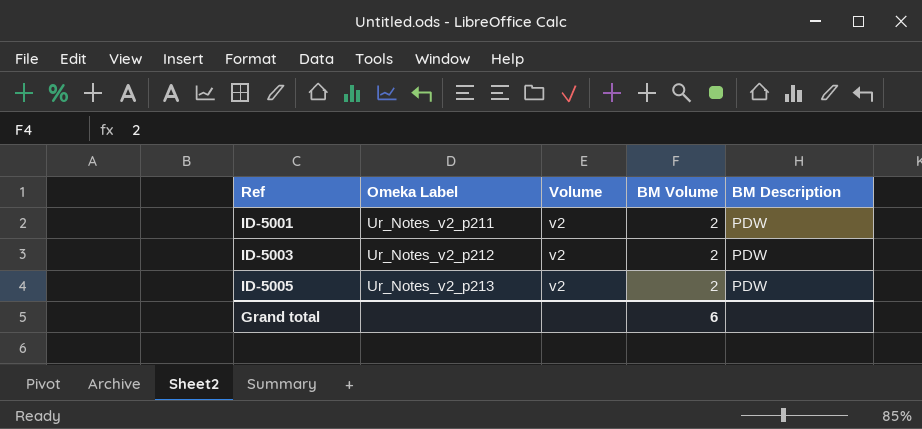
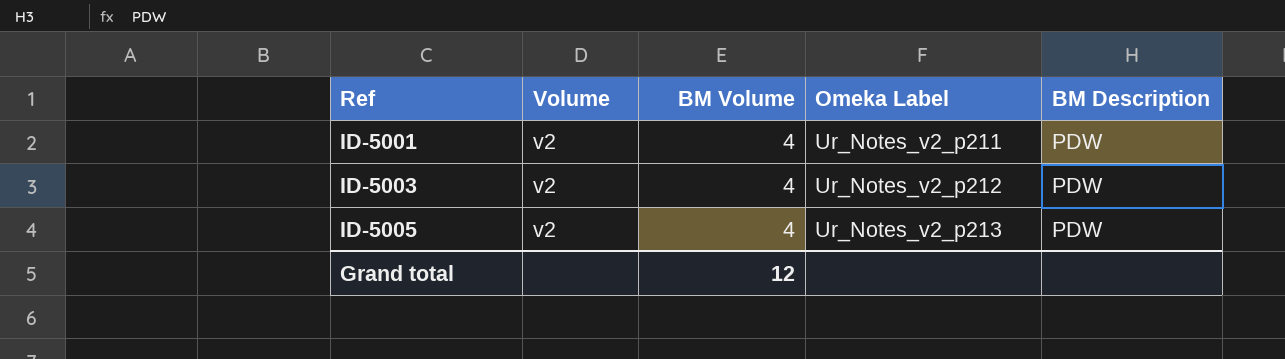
column Omeka Label | position: 2 -> 4
ID-5001 | BM Volume: 2 -> 4
ID-5003 | BM Volume: 2 -> 4
ID-5005 | BM Volume: 2 -> 4
Grand total | BM Volume: 6 -> 12

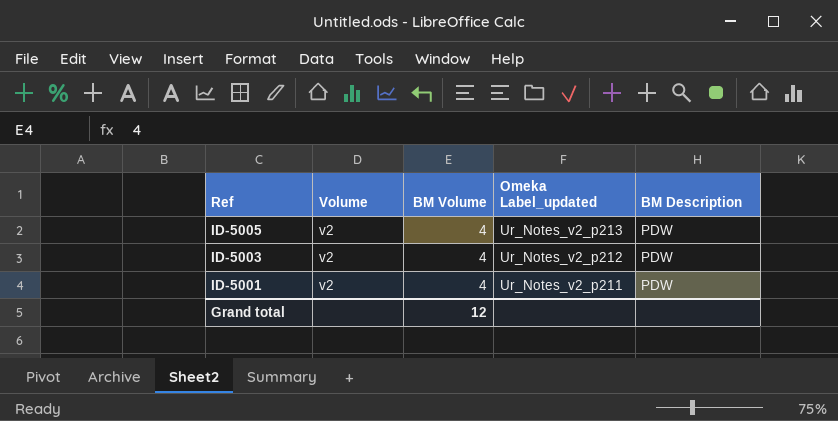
row order: Ref ascending -> Ref descending
column name: Omeka Label -> Omeka Label_updated

